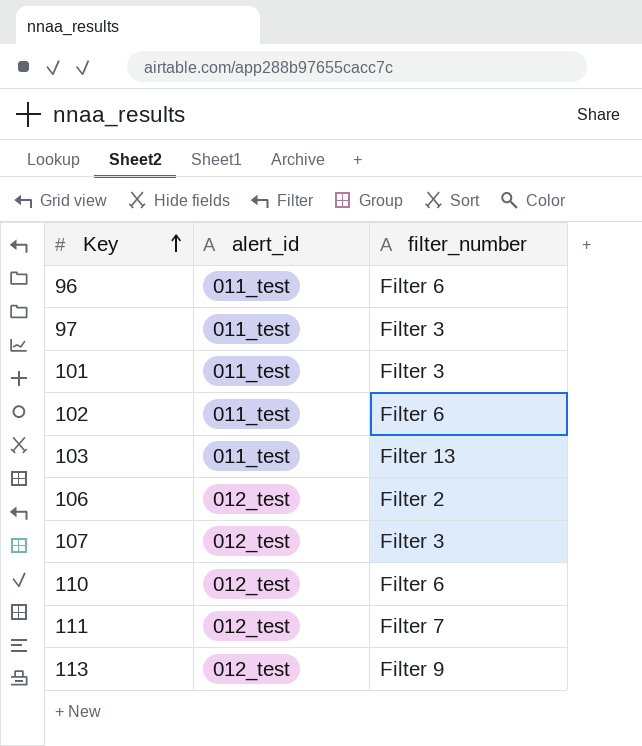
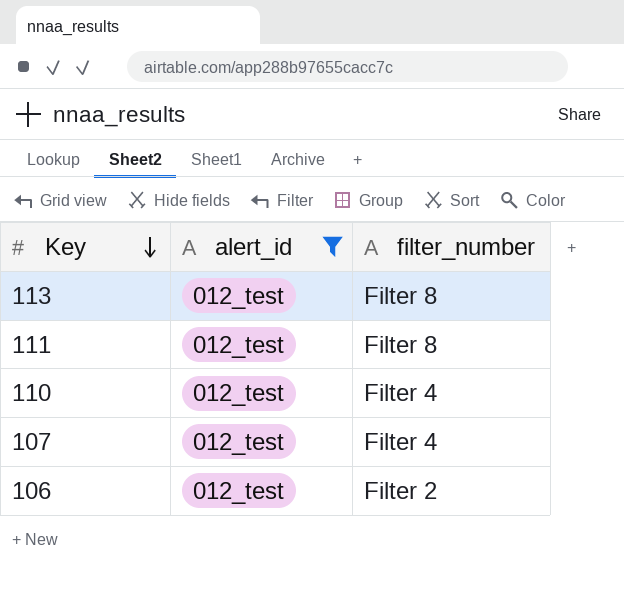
filter: none -> alert_id = 012_test
row order: Key ascending -> Key descending
113 | filter_number: Filter 9 -> Filter 8
111 | filter_number: Filter 7 -> Filter 8
110 | filter_number: Filter 6 -> Filter 4
107 | filter_number: Filter 3 -> Filter 4

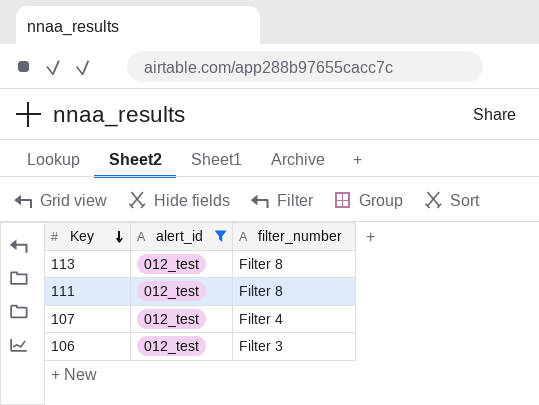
row 110: 012_test | Filter 4 -> none
106 | filter_number: Filter 2 -> Filter 3

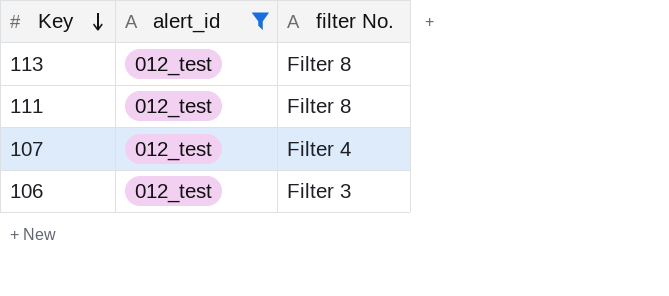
column name: filter_number -> filter No.

